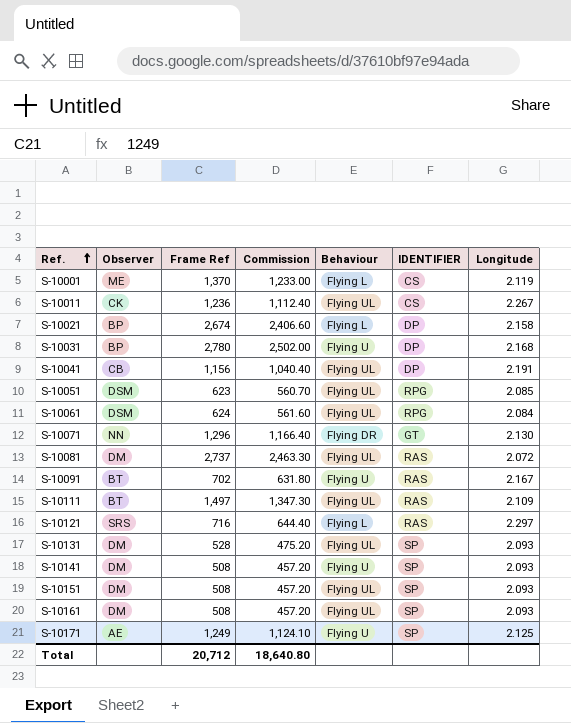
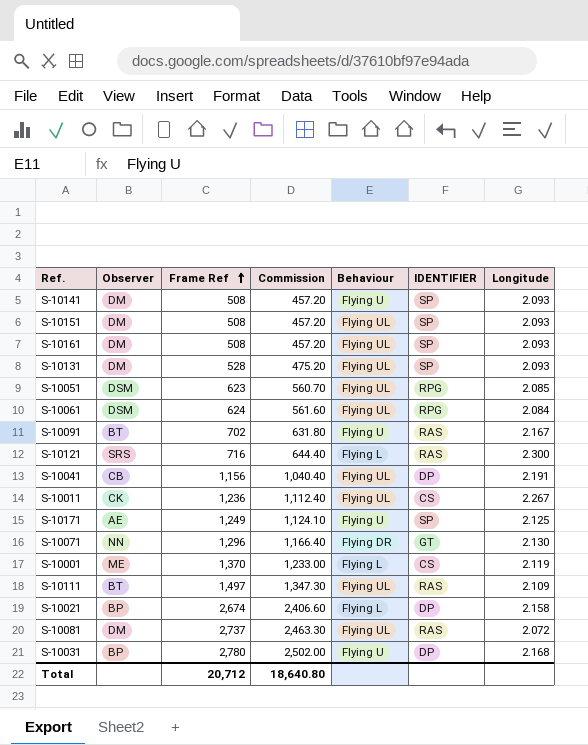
row order: Ref. ascending -> Frame Ref ascending
S-10121 | Longitude: 2.297 -> 2.300

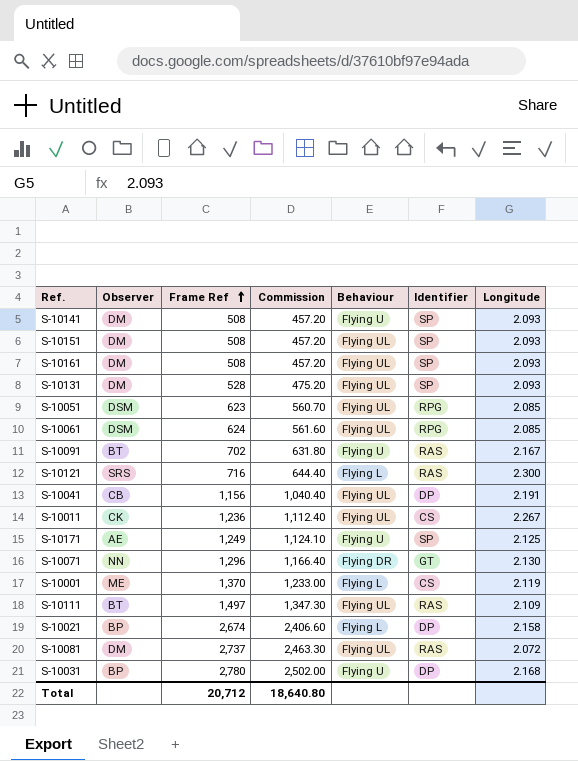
column name: IDENTIFIER -> Identifier
S-10061 | Longitude: 2.084 -> 2.085

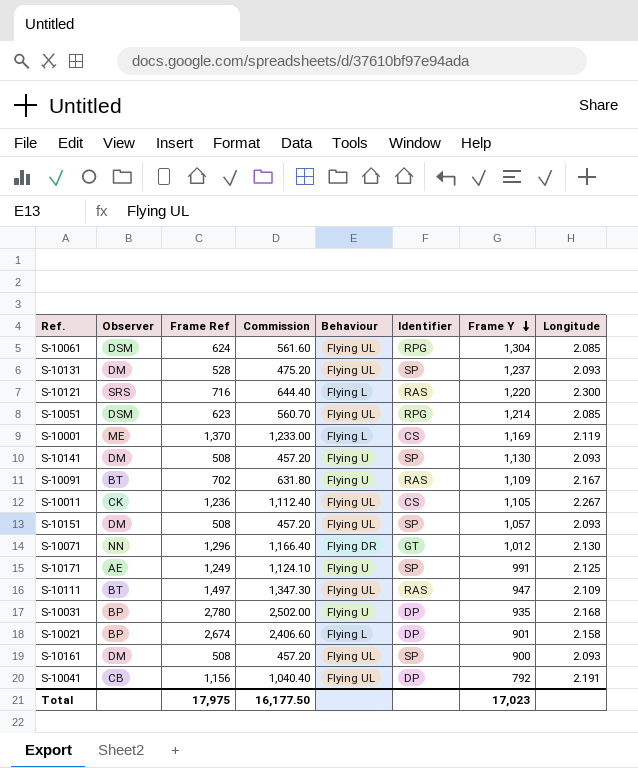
row order: Frame Ref ascending -> Frame Y descending
column Frame Y | position: none -> 7
row S-10081: DM | 2,737 | 2,463.30 | Flying UL | RAS | 2.072 -> none
Total | Frame Ref: 20,712 -> 17,975
Total | Commission: 18,640.80 -> 16,177.50

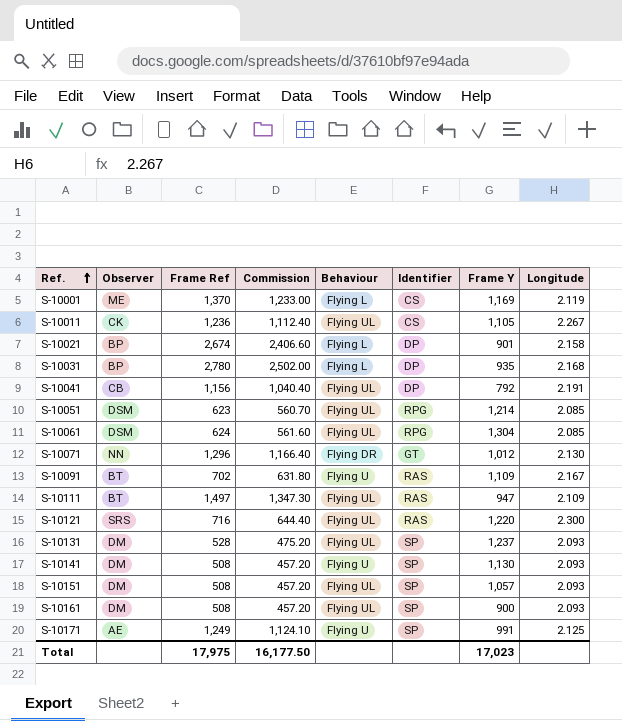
row order: Frame Y descending -> Ref. ascending
S-10031 | Behaviour: Flying U -> Flying L
S-10121 | Behaviour: Flying L -> Flying UL

